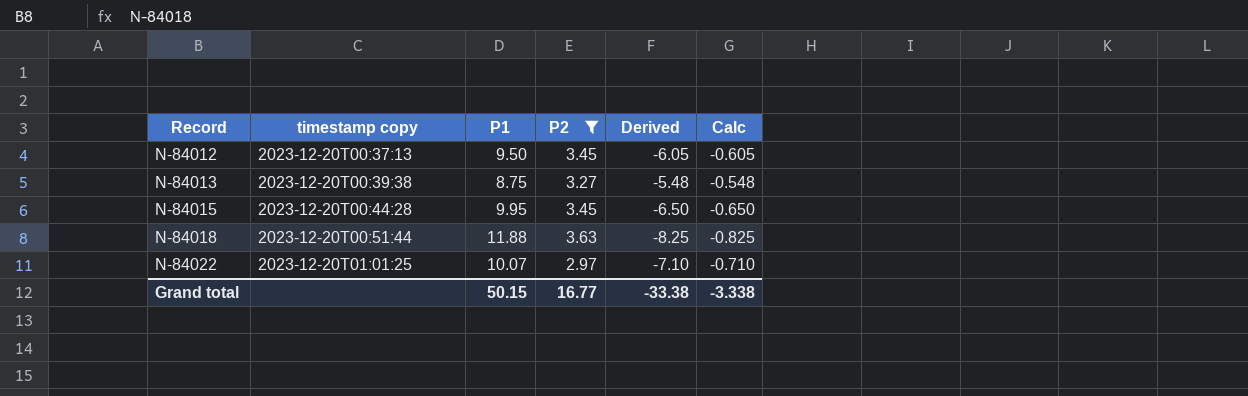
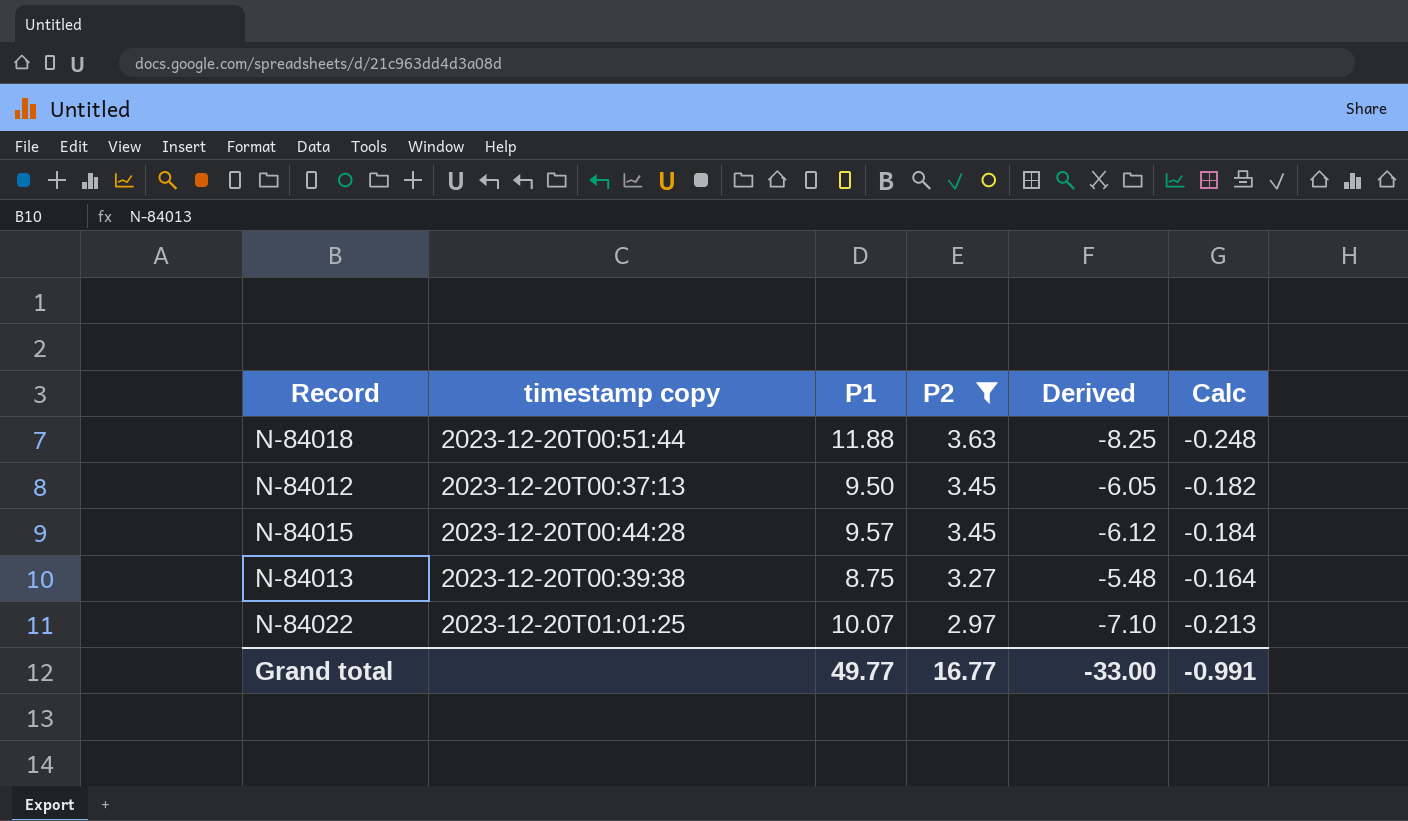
row order: Record ascending -> P2 descending
column Calc | formula: [Derived] * 0.1 -> [Derived] * 0.03
N-84015 | P1: 9.95 -> 9.57
N-84015 | Derived: -6.50 -> -6.12
Grand total | P1: 50.15 -> 49.77
Grand total | Derived: -33.38 -> -33.00
Grand total | Calc: -3.338 -> -0.991

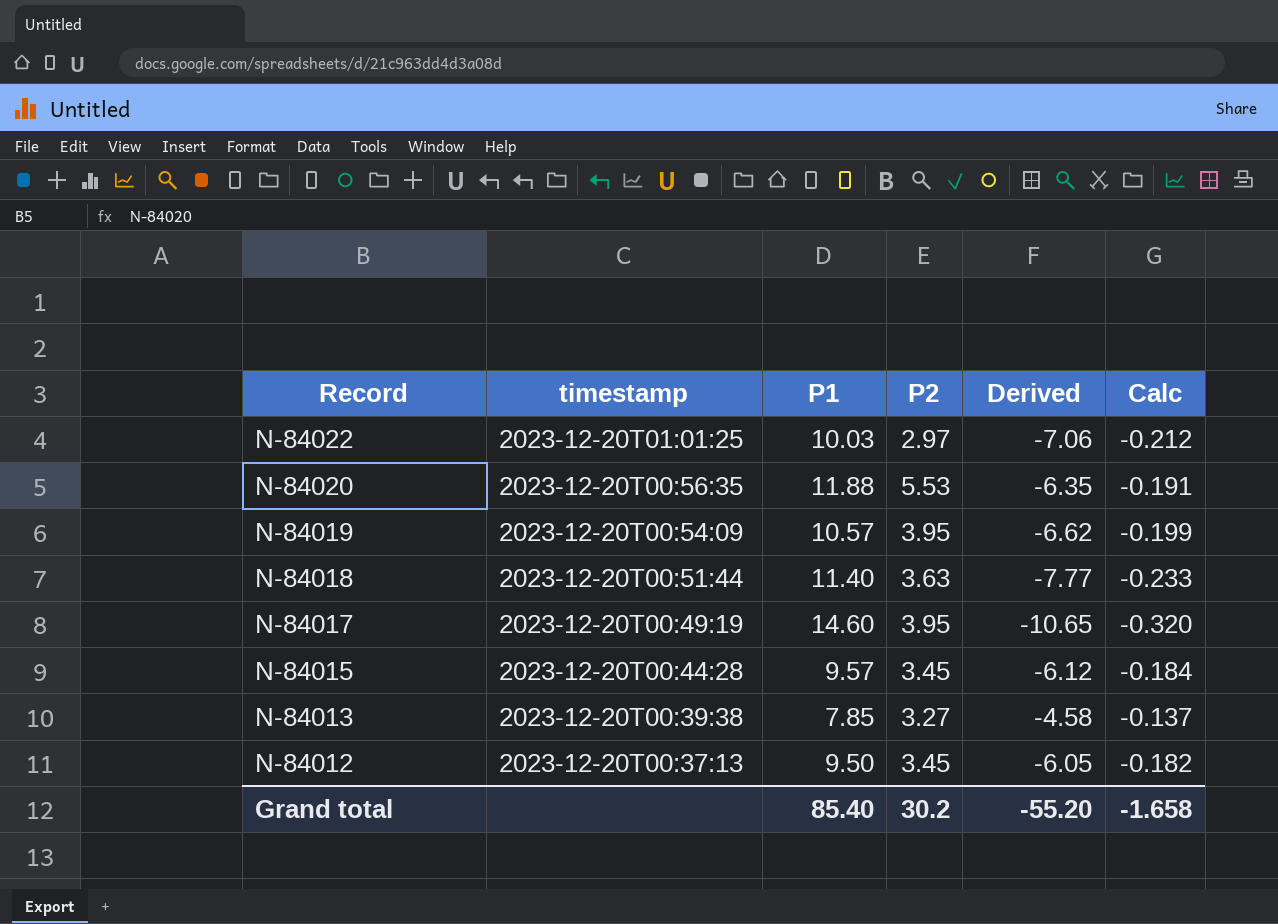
filter: P2 <= 3.63 -> none
row order: P2 descending -> Record descending
column name: timestamp copy -> timestamp
N-84022 | P1: 10.07 -> 10.03
N-84022 | Derived: -7.10 -> -7.06
N-84022 | Calc: -0.213 -> -0.212
N-84018 | P1: 11.88 -> 11.40
N-84018 | Derived: -8.25 -> -7.77
N-84018 | Calc: -0.248 -> -0.233
N-84013 | P1: 8.75 -> 7.85
N-84013 | Derived: -5.48 -> -4.58
N-84013 | Calc: -0.164 -> -0.137
Grand total | P1: 49.77 -> 85.40
Grand total | P2: 16.77 -> 30.2
Grand total | Derived: -33.00 -> -55.20
Grand total | Calc: -0.991 -> -1.658

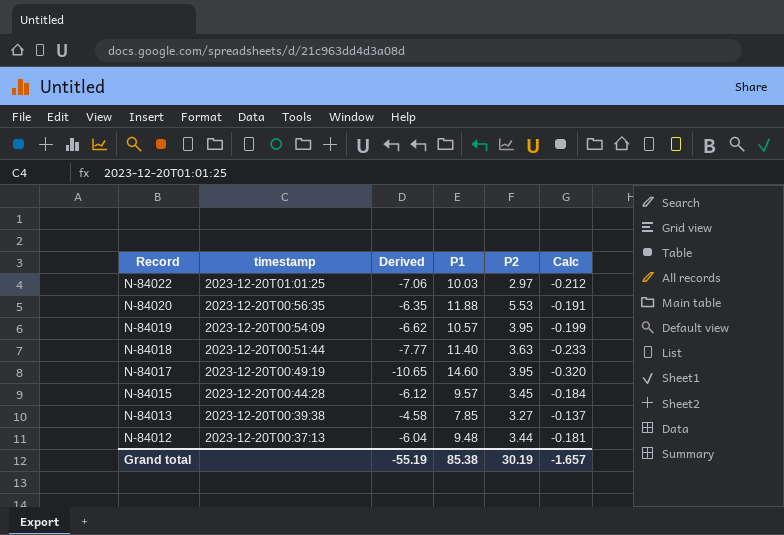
column Derived | position: 5 -> 3
N-84012 | Derived: -6.05 -> -6.04
N-84012 | P1: 9.50 -> 9.48
N-84012 | P2: 3.45 -> 3.44
N-84012 | Calc: -0.182 -> -0.181
Grand total | Derived: -55.20 -> -55.19
Grand total | P1: 85.40 -> 85.38
Grand total | P2: 30.2 -> 30.19
Grand total | Calc: -1.658 -> -1.657

